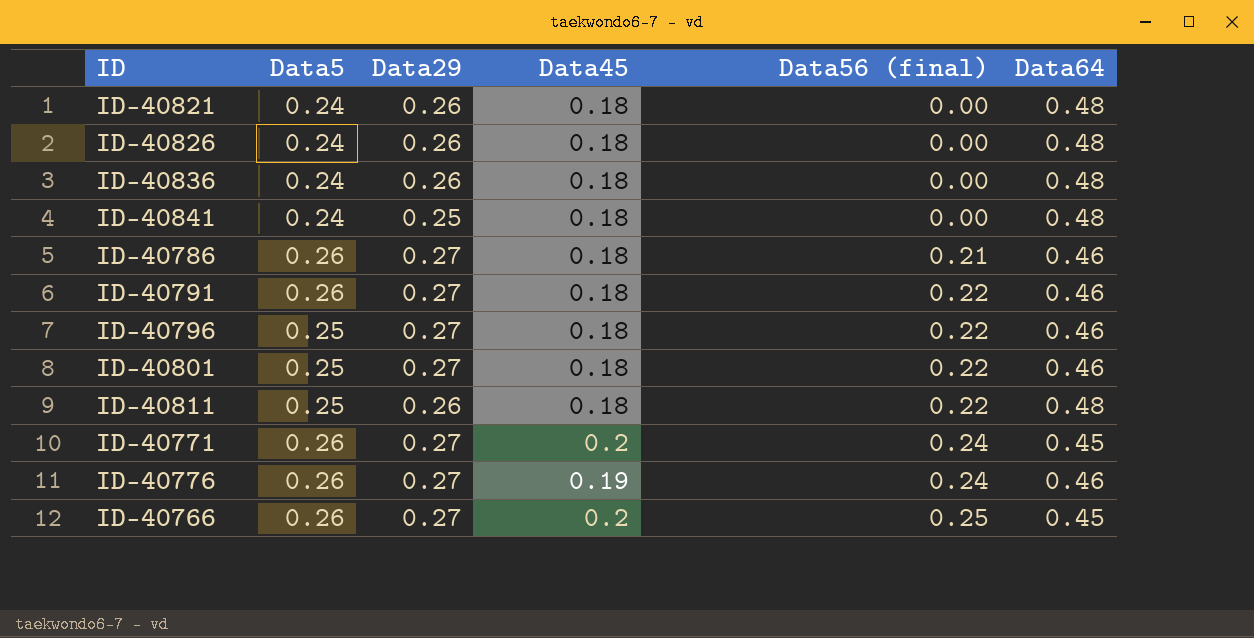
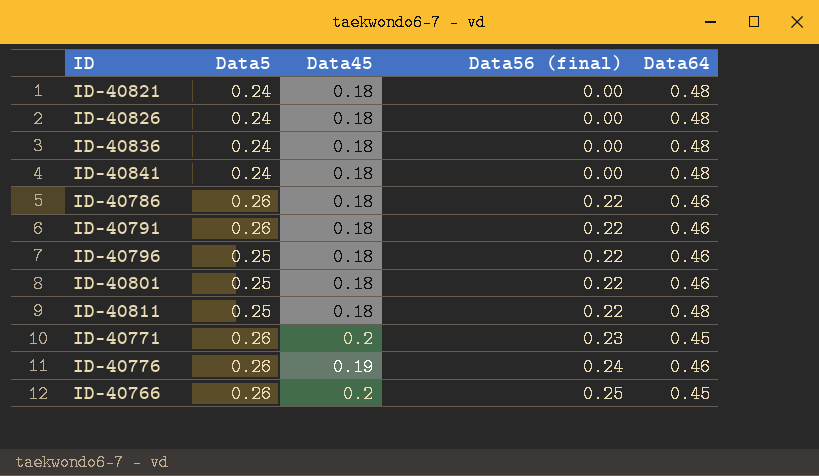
column Data29 | position: 3 -> none
ID-40786 | Data56 (final): 0.21 -> 0.22
ID-40771 | Data56 (final): 0.24 -> 0.23

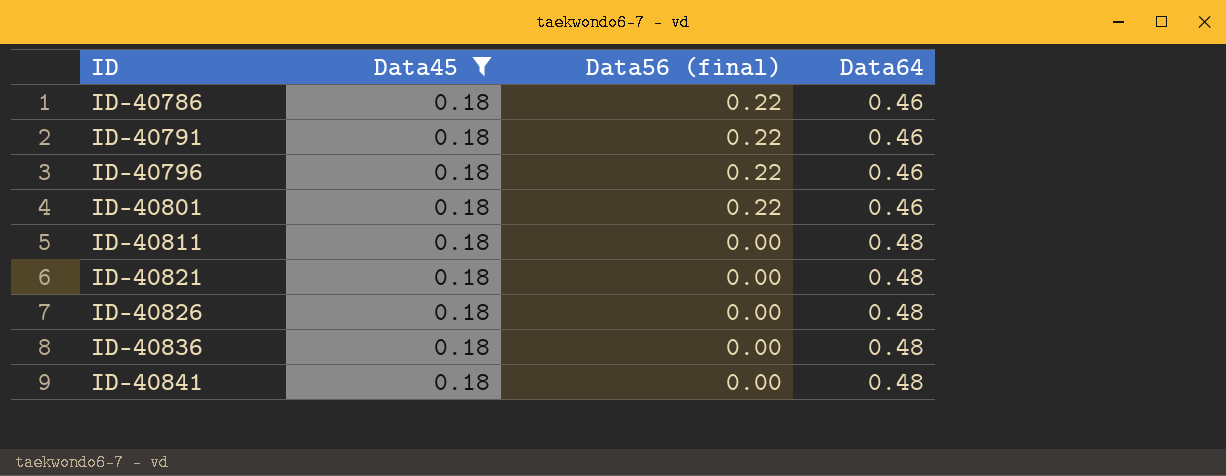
filter: none -> Data45 = 0.18
row order: Data56 (final) ascending -> ID ascending
column Data5 | position: 2 -> none
ID-40811 | Data56 (final): 0.22 -> 0.00

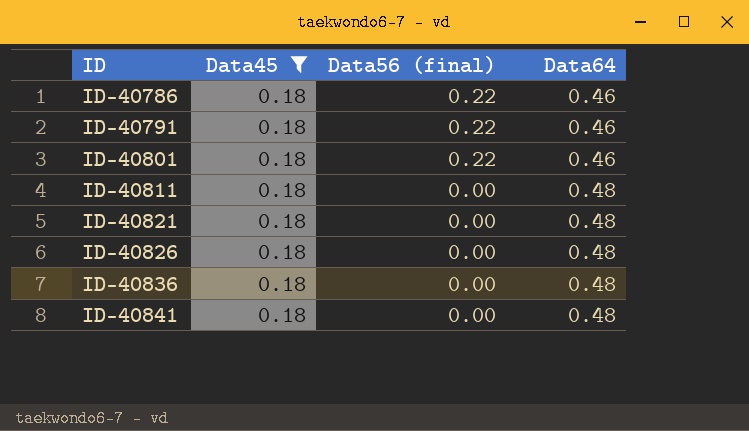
row ID-40796: 0.18 | 0.22 | 0.46 -> none

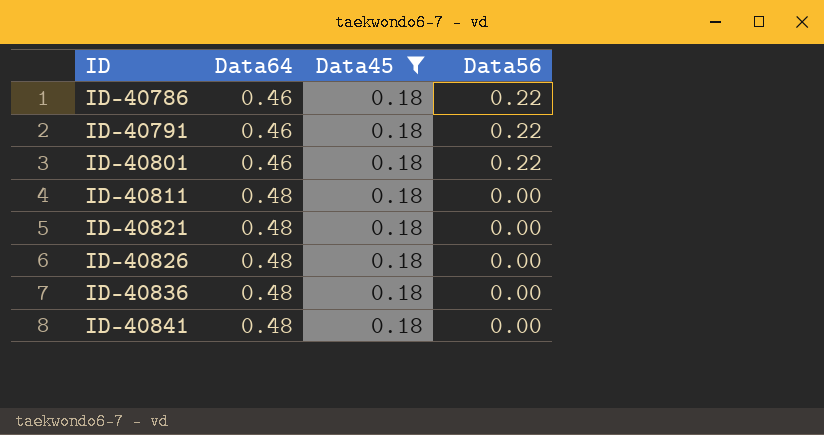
column Data64 | position: 4 -> 2
column name: Data56 (final) -> Data56

